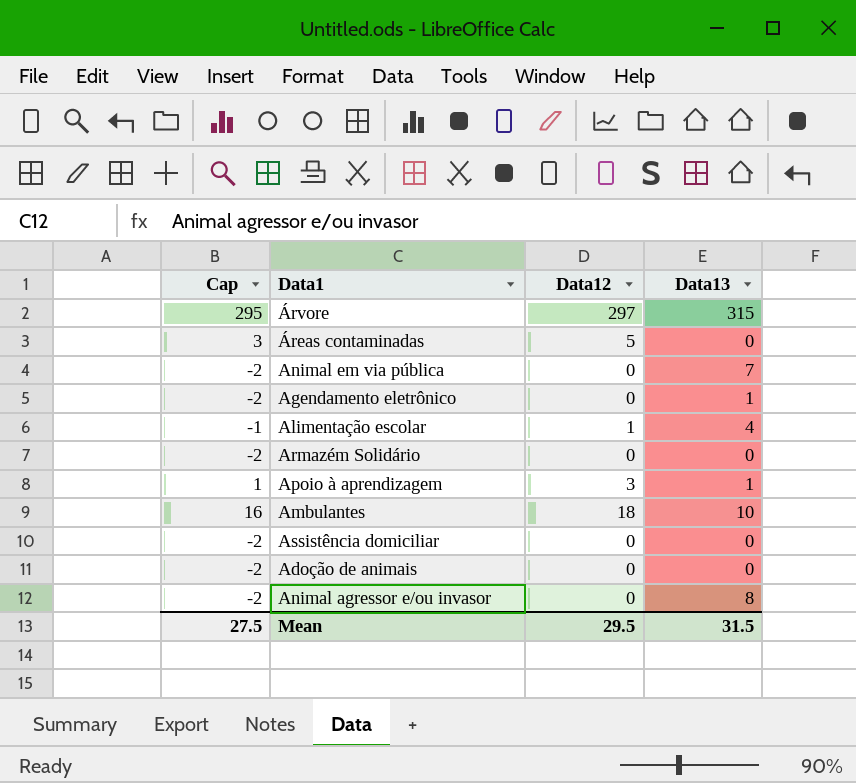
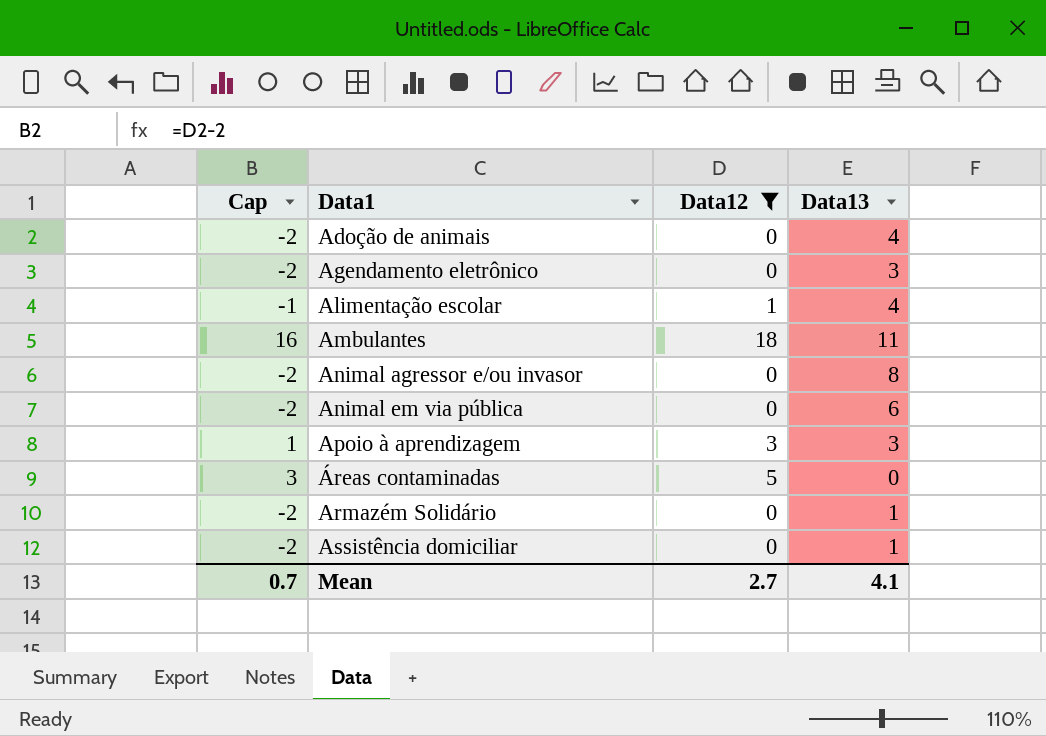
filter: none -> Data12 != 297
row order: none -> Data1 ascending
Adoção de animais | Data13: 0 -> 4
Agendamento eletrônico | Data13: 1 -> 3
Ambulantes | Data13: 10 -> 11
Animal em via pública | Data13: 7 -> 6
Apoio à aprendizagem | Data13: 1 -> 3
Armazém Solidário | Data13: 0 -> 1
Assistência domiciliar | Data13: 0 -> 1
Mean | Cap: 27.5 -> 0.7
Mean | Data12: 29.5 -> 2.7
Mean | Data13: 31.5 -> 4.1

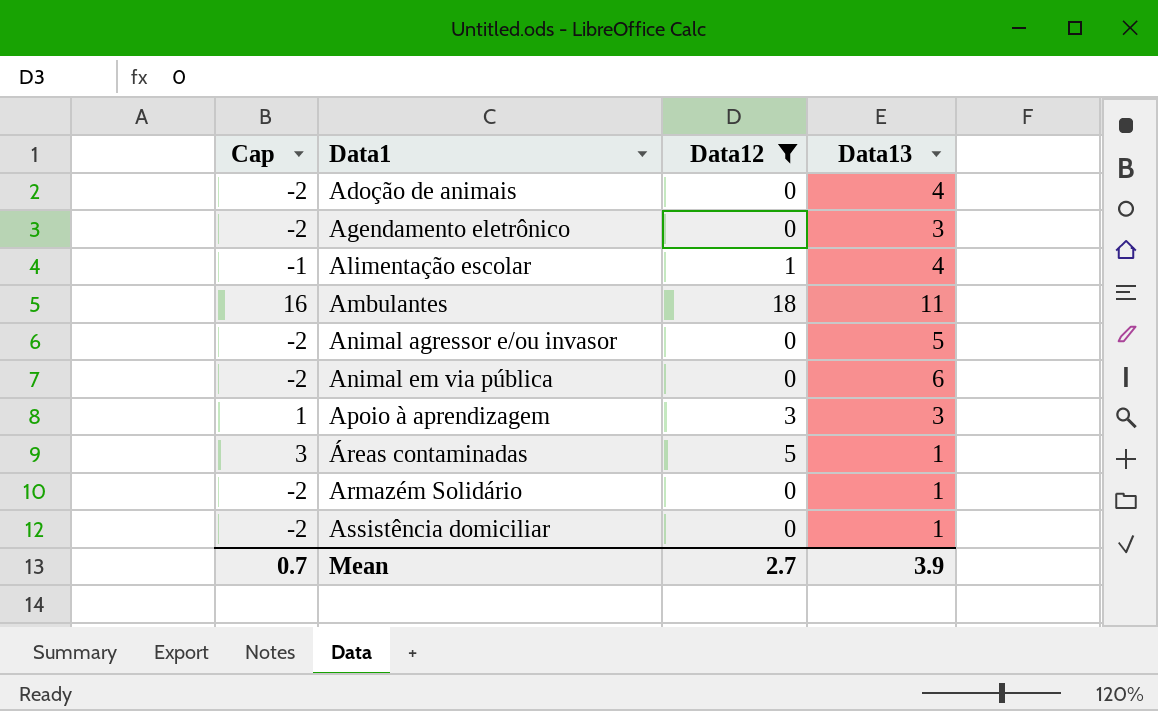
Animal agressor e/ou invasor | Data13: 8 -> 5
Áreas contaminadas | Data13: 0 -> 1
Mean | Data13: 4.1 -> 3.9

